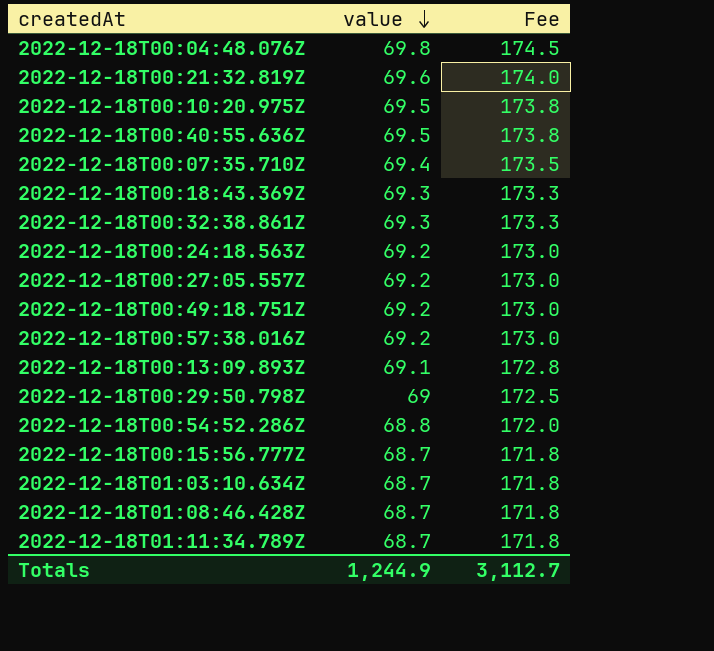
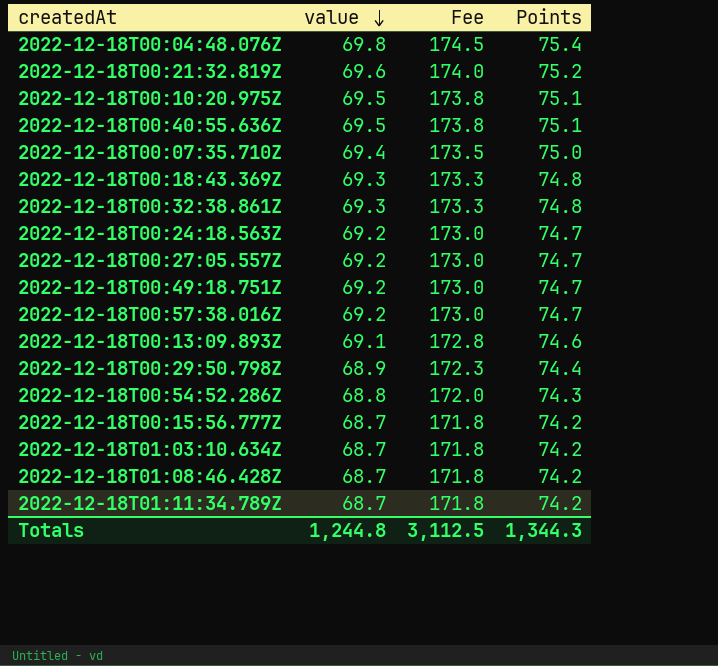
column Points | formula: none -> [value] * 1.08
2022-12-18T00:29:50.798Z | value: 69 -> 68.9
2022-12-18T00:29:50.798Z | Fee: 172.5 -> 172.3
Totals | value: 1,244.9 -> 1,244.8
Totals | Fee: 3,112.7 -> 3,112.5

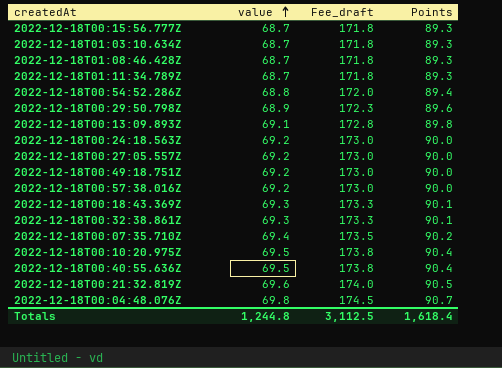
row order: value descending -> value ascending
column name: Fee -> Fee_draft
column Points | formula: [value] * 1.08 -> [value] * 1.3
Totals | Points: 1,344.3 -> 1,618.4

